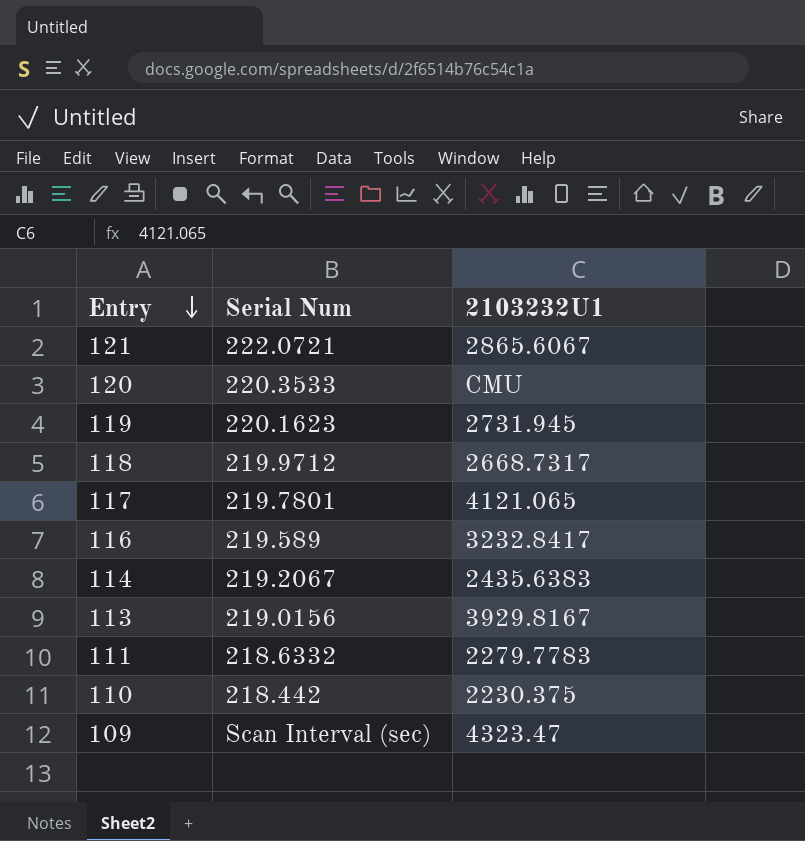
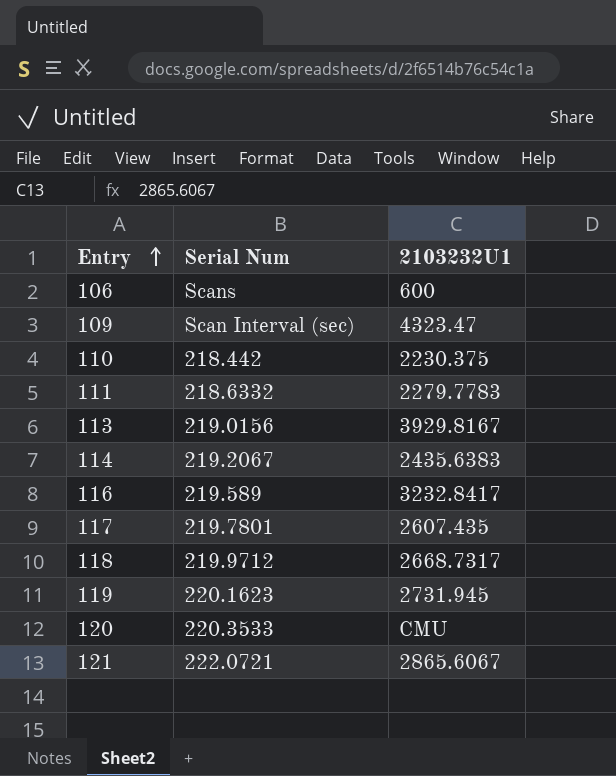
row order: Entry descending -> Entry ascending
row 106: none -> Scans | 600
117 | 2103232U1: 4121.065 -> 2607.435

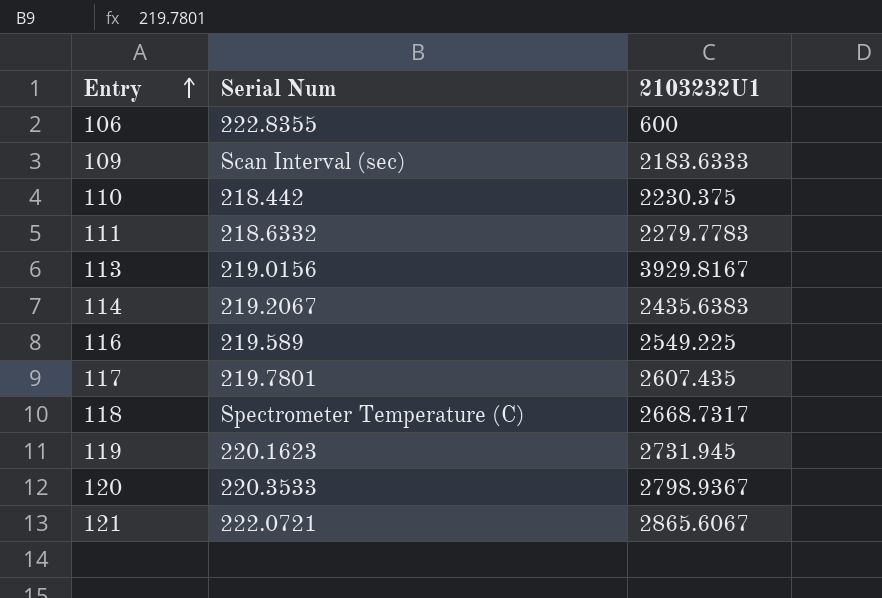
106 | Serial Num: Scans -> 222.8355
109 | 2103232U1: 4323.47 -> 2183.6333
116 | 2103232U1: 3232.8417 -> 2549.225
118 | Serial Num: 219.9712 -> Spectrometer Temperature (C)
120 | 2103232U1: CMU -> 2798.9367

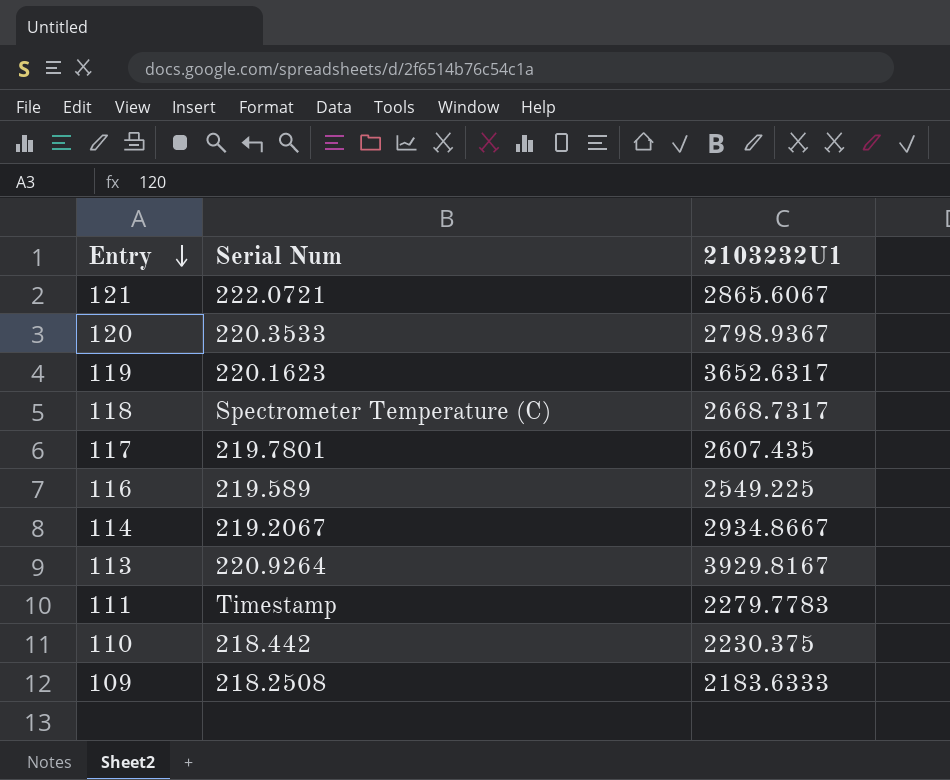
row order: Entry ascending -> Entry descending
row 106: 222.8355 | 600 -> none
119 | 2103232U1: 2731.945 -> 3652.6317
114 | 2103232U1: 2435.6383 -> 2934.8667
113 | Serial Num: 219.0156 -> 220.9264
111 | Serial Num: 218.6332 -> Timestamp
109 | Serial Num: Scan Interval (sec) -> 218.2508

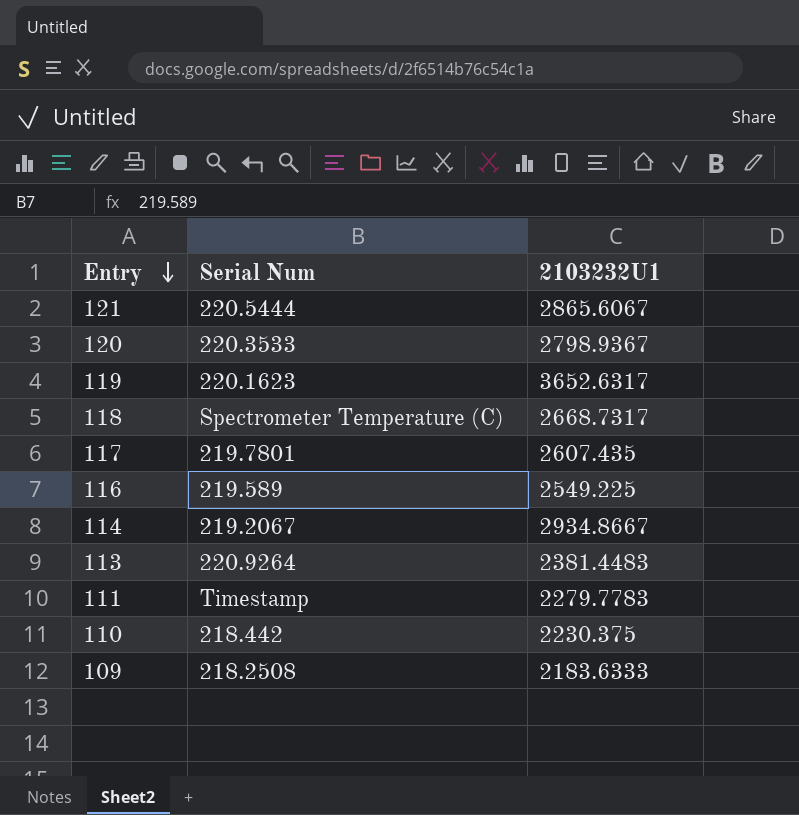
121 | Serial Num: 222.0721 -> 220.5444
113 | 2103232U1: 3929.8167 -> 2381.4483

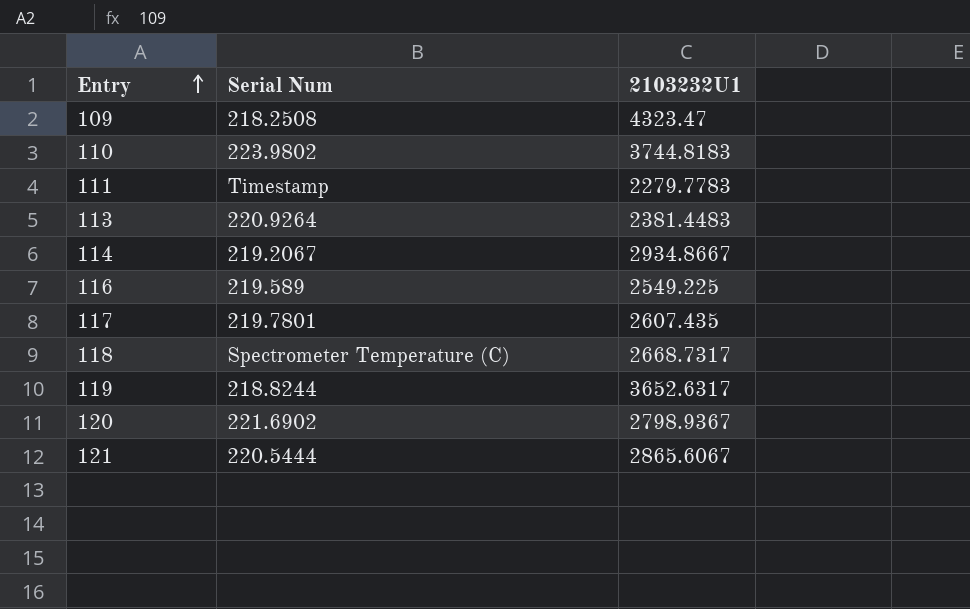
row order: Entry descending -> Entry ascending
109 | 2103232U1: 2183.6333 -> 4323.47
110 | Serial Num: 218.442 -> 223.9802
110 | 2103232U1: 2230.375 -> 3744.8183
119 | Serial Num: 220.1623 -> 218.8244
120 | Serial Num: 220.3533 -> 221.6902

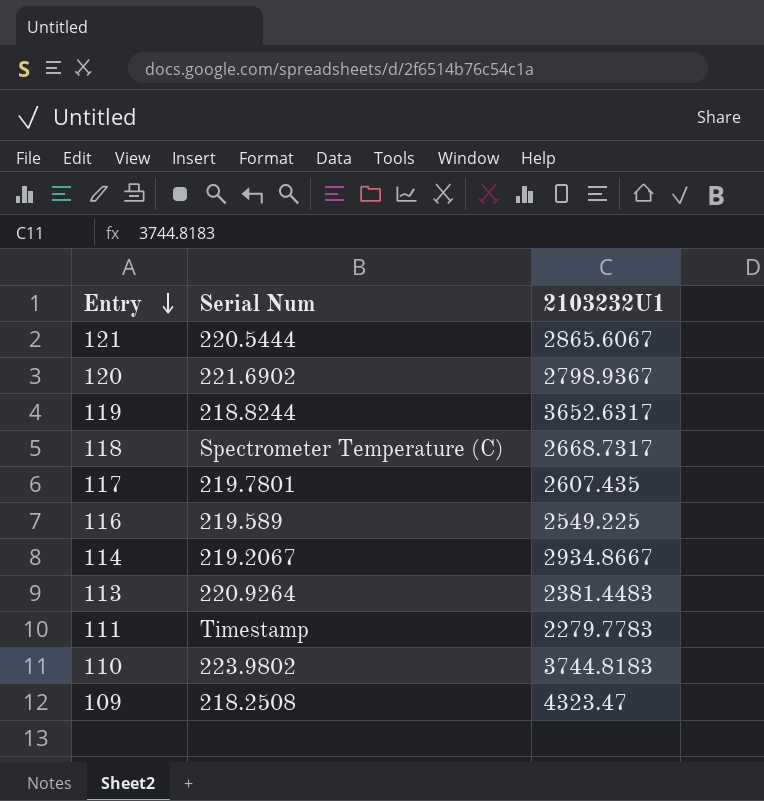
row order: Entry ascending -> Entry descending

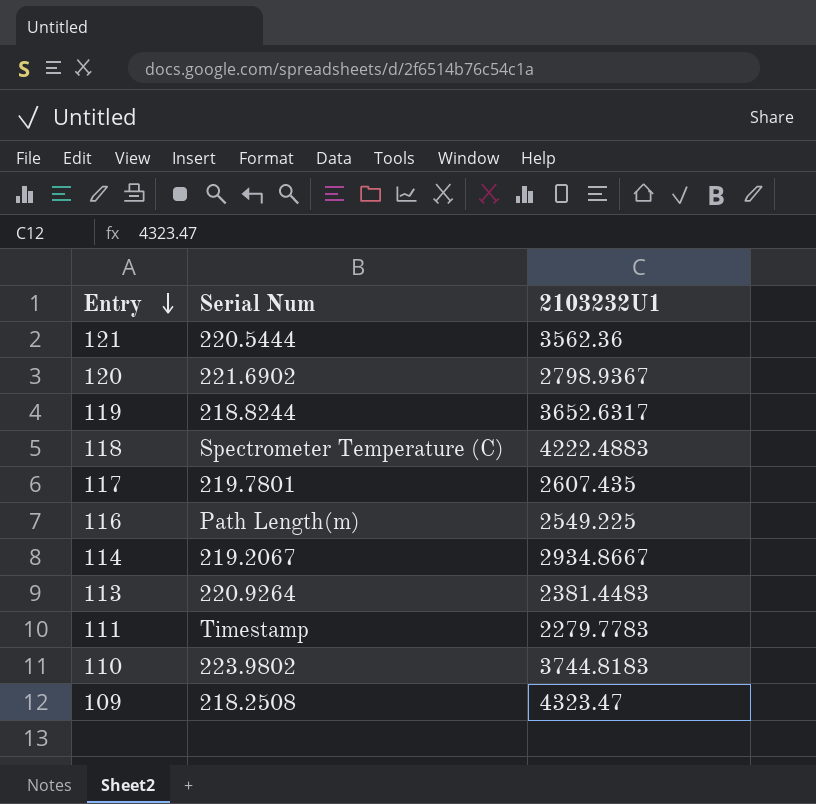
121 | 2103232U1: 2865.6067 -> 3562.36
118 | 2103232U1: 2668.7317 -> 4222.4883
116 | Serial Num: 219.589 -> Path Length(m)

